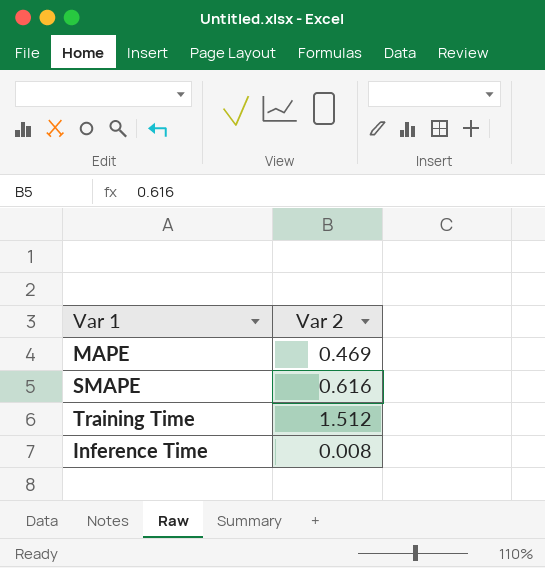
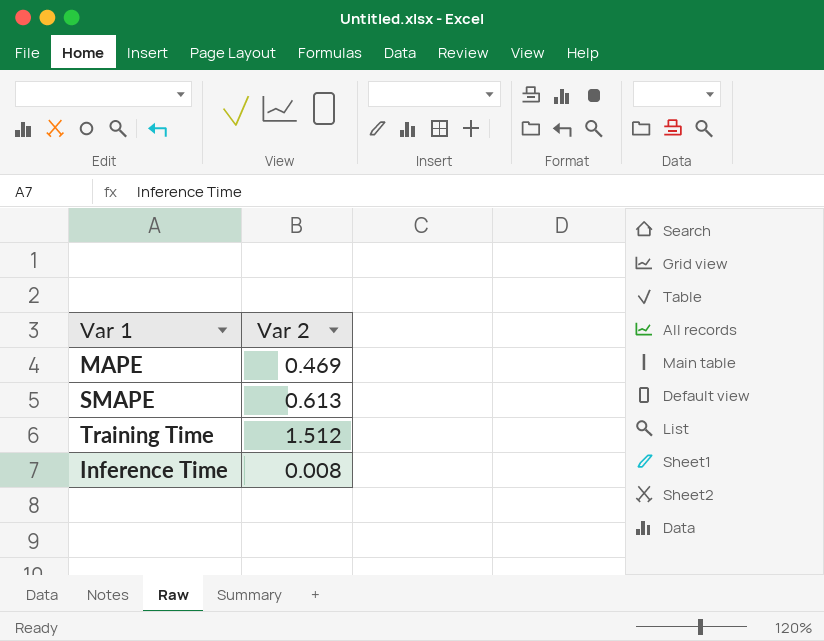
SMAPE | Var 2: 0.616 -> 0.613

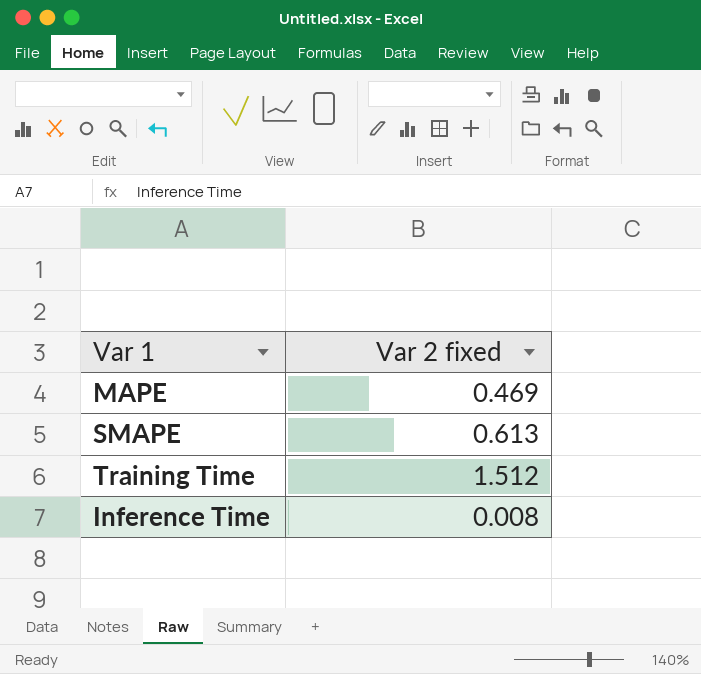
column name: Var 2 -> Var 2 fixed

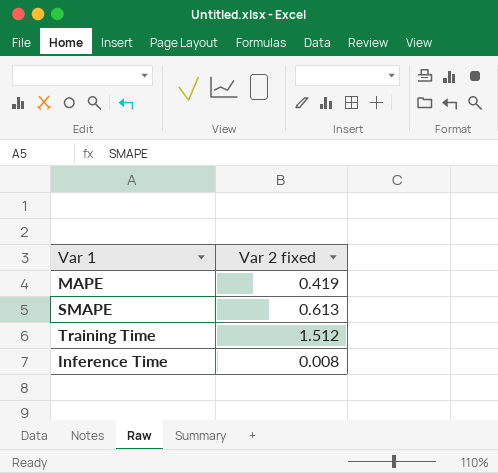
MAPE | Var 2 fixed: 0.469 -> 0.419

